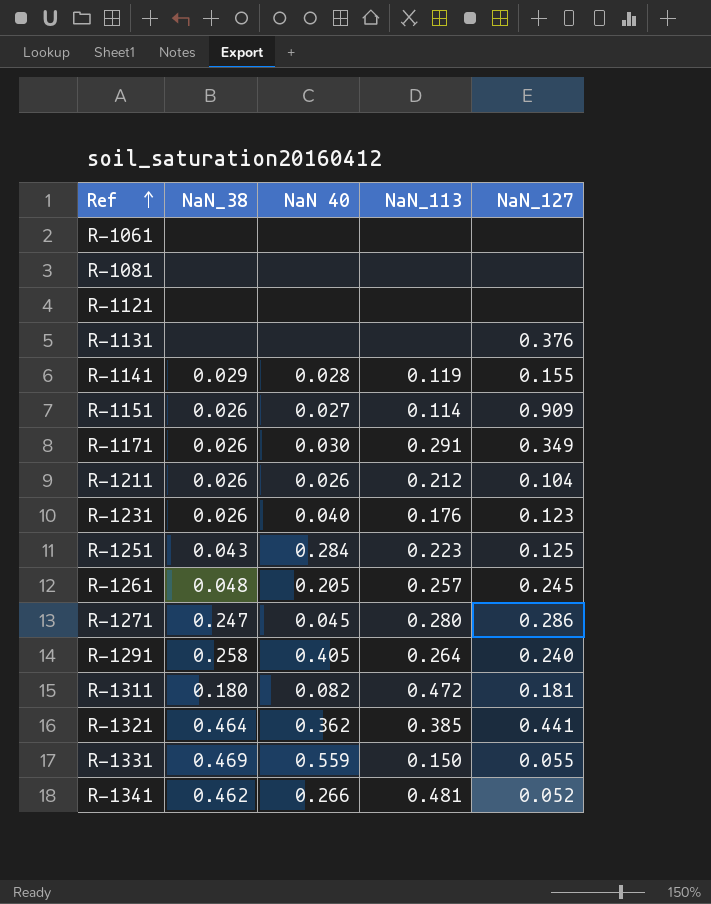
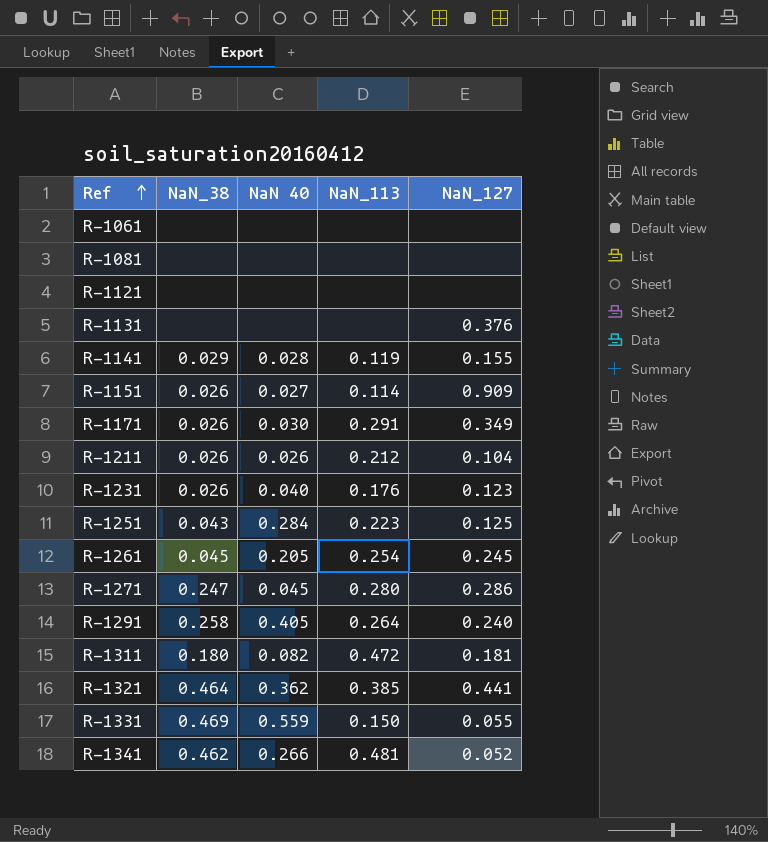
R-1261 | NaN_38: 0.048 -> 0.045
R-1261 | NaN_113: 0.257 -> 0.254

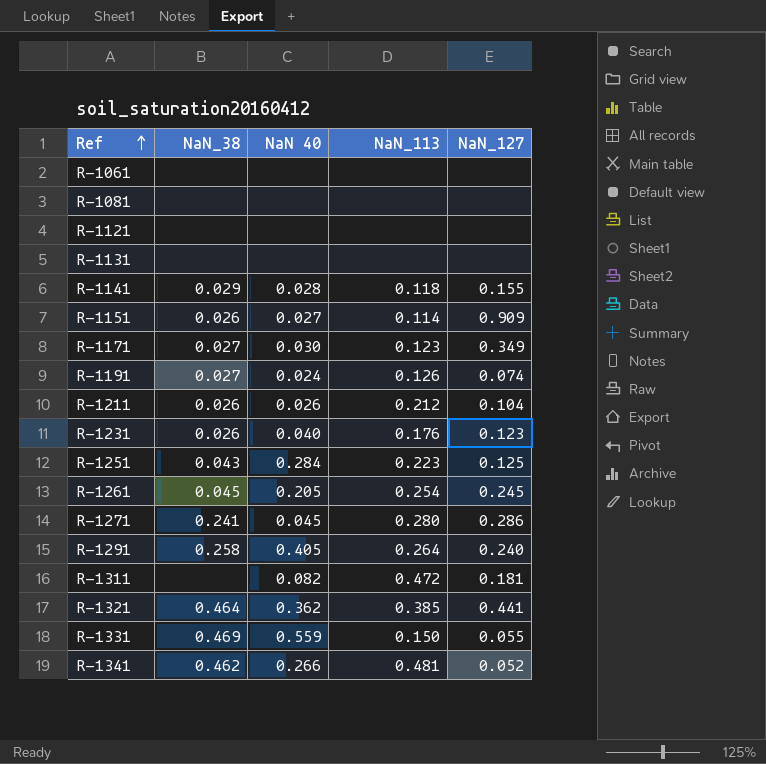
R-1131 | NaN_127: 0.376 -> none
R-1141 | NaN_113: 0.119 -> 0.118
R-1171 | NaN_38: 0.026 -> 0.027
R-1171 | NaN_113: 0.291 -> 0.123
row R-1191: none -> 0.027 | 0.024 | 0.126 | 0.074
R-1271 | NaN_38: 0.247 -> 0.241
R-1311 | NaN_38: 0.180 -> none

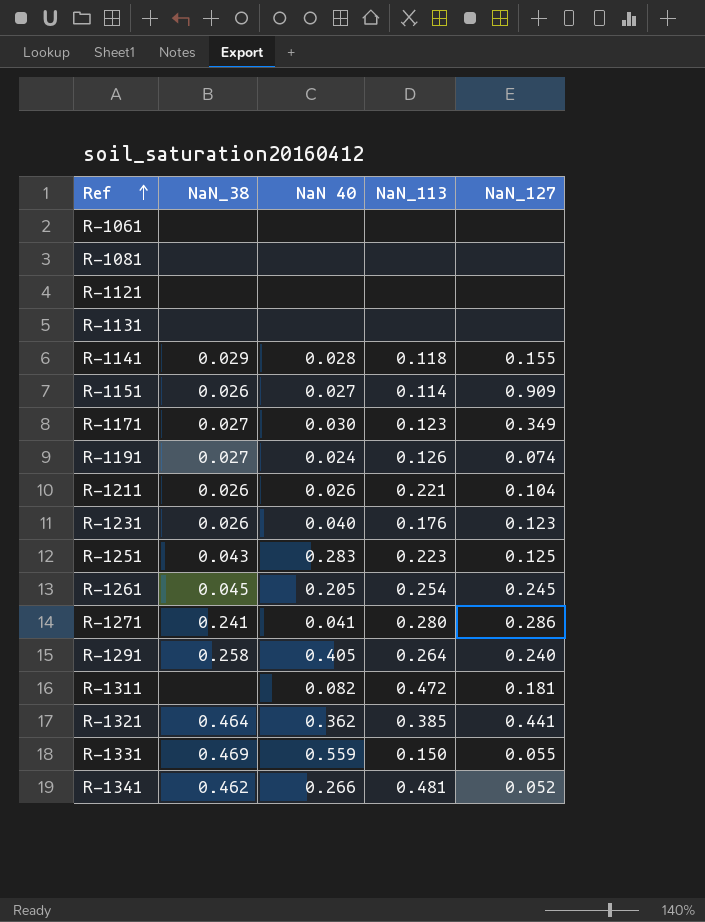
R-1211 | NaN_113: 0.212 -> 0.221
R-1251 | NaN 40: 0.284 -> 0.283
R-1271 | NaN 40: 0.045 -> 0.041

